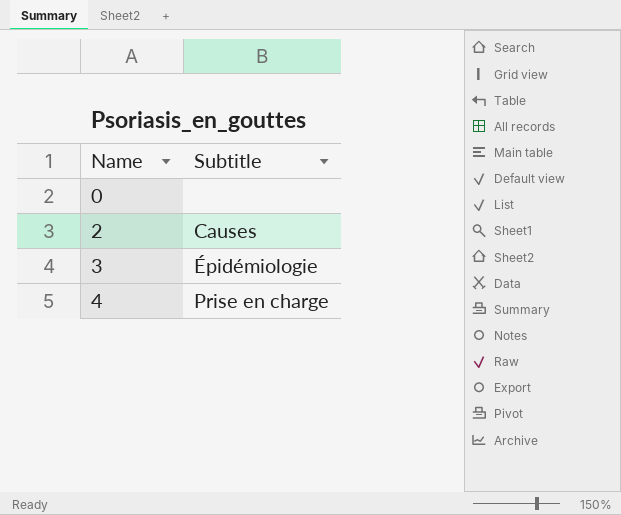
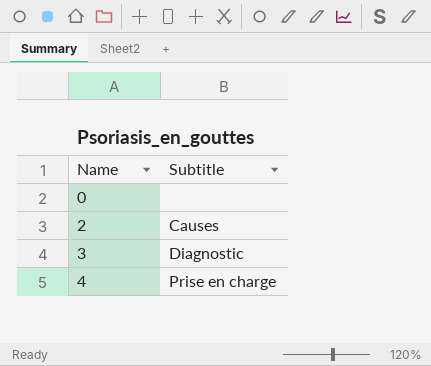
3 | Subtitle: Épidémiologie -> Diagnostic

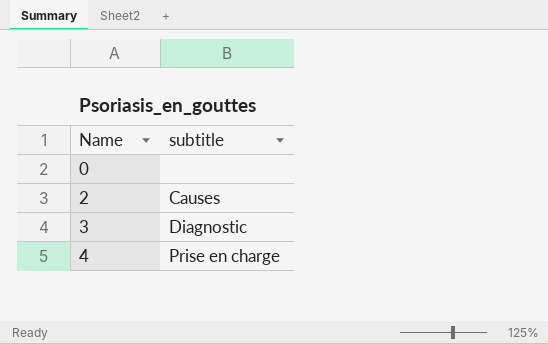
column name: Subtitle -> subtitle

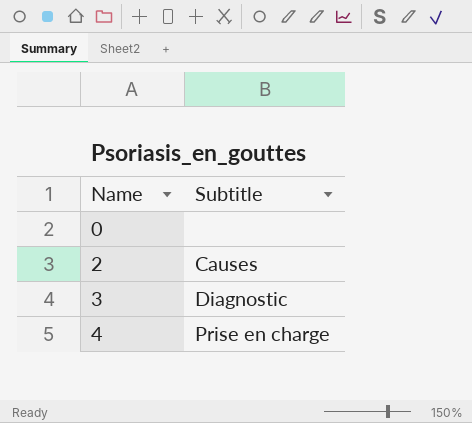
column name: subtitle -> Subtitle

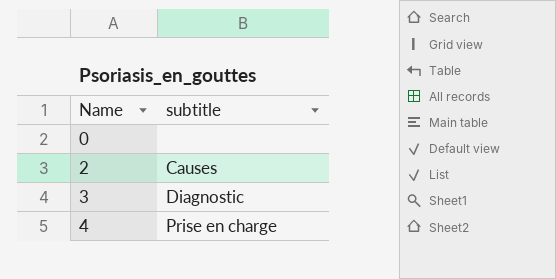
column name: Subtitle -> subtitle

